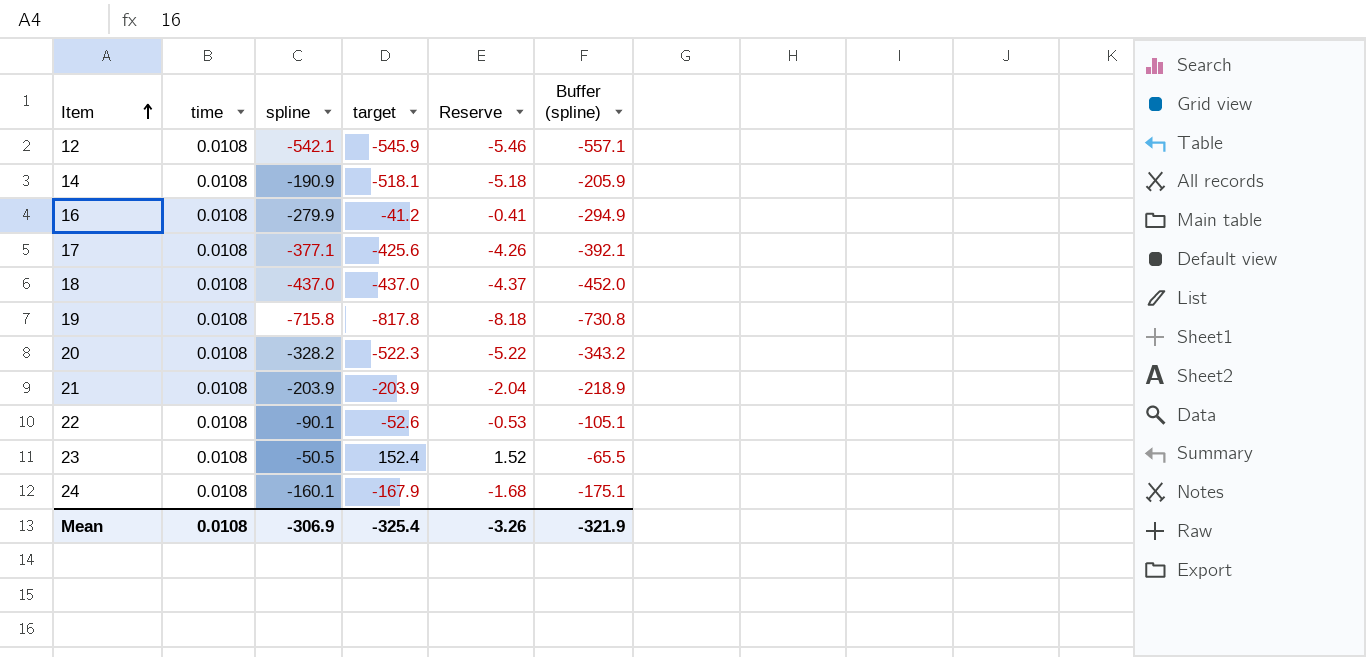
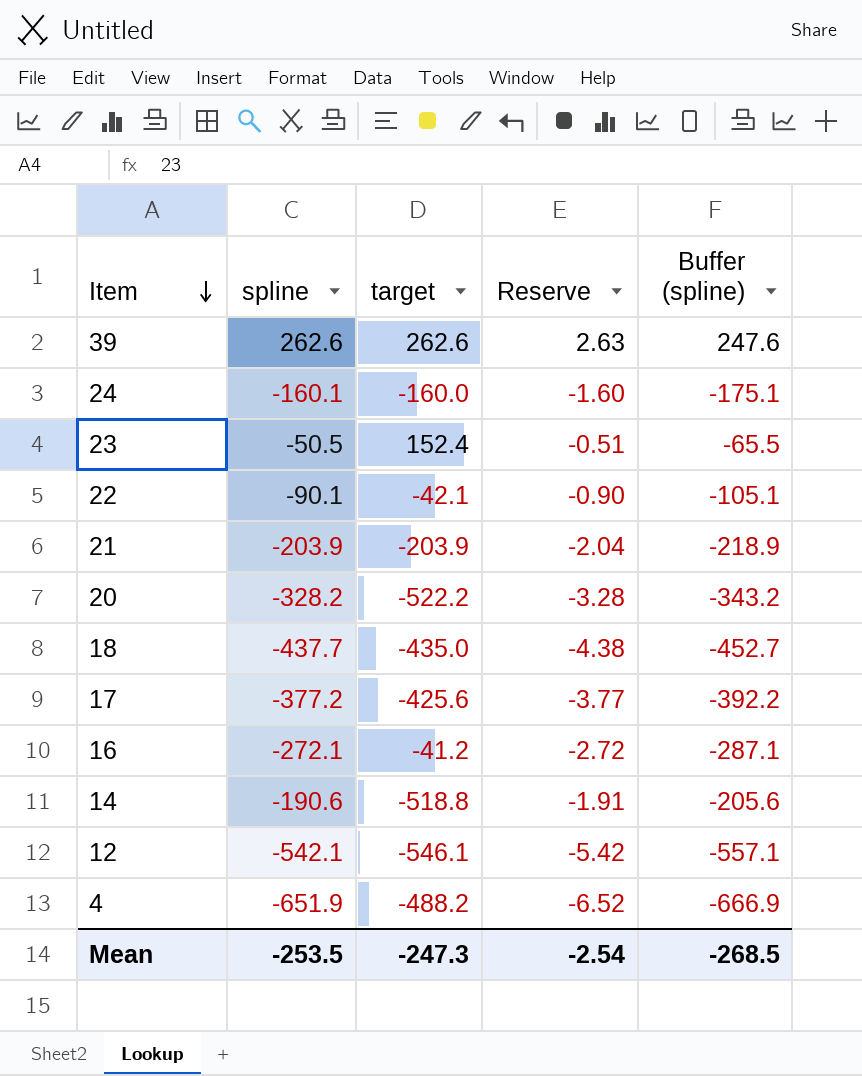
row order: Item ascending -> Item descending
column time | position: 2 -> none
column Reserve | formula: [target] * 0.01 -> [spline] * 0.01
row 19: 0.0108 | -715.8 | -817.8 | -8.18 | -730.8 -> none
row 39: none -> 262.6 | 262.6 | 2.63 | 247.6
24 | target: -167.9 -> -160.0
22 | target: -52.6 -> -42.1
20 | target: -522.3 -> -522.2
18 | spline: -437.0 -> -437.7
18 | target: -437.0 -> -435.0
18 | Buffer (spline): -452.0 -> -452.7
17 | spline: -377.1 -> -377.2
17 | Buffer (spline): -392.1 -> -392.2
16 | spline: -279.9 -> -272.1
16 | Buffer (spline): -294.9 -> -287.1
14 | spline: -190.9 -> -190.6
14 | target: -518.1 -> -518.8
14 | Buffer (spline): -205.9 -> -205.6
12 | target: -545.9 -> -546.1
row 4: none -> -651.9 | -488.2 | -6.52 | -666.9
Mean | spline: -306.9 -> -253.5
Mean | target: -325.4 -> -247.3
Mean | Reserve: -3.26 -> -2.54
Mean | Buffer (spline): -321.9 -> -268.5

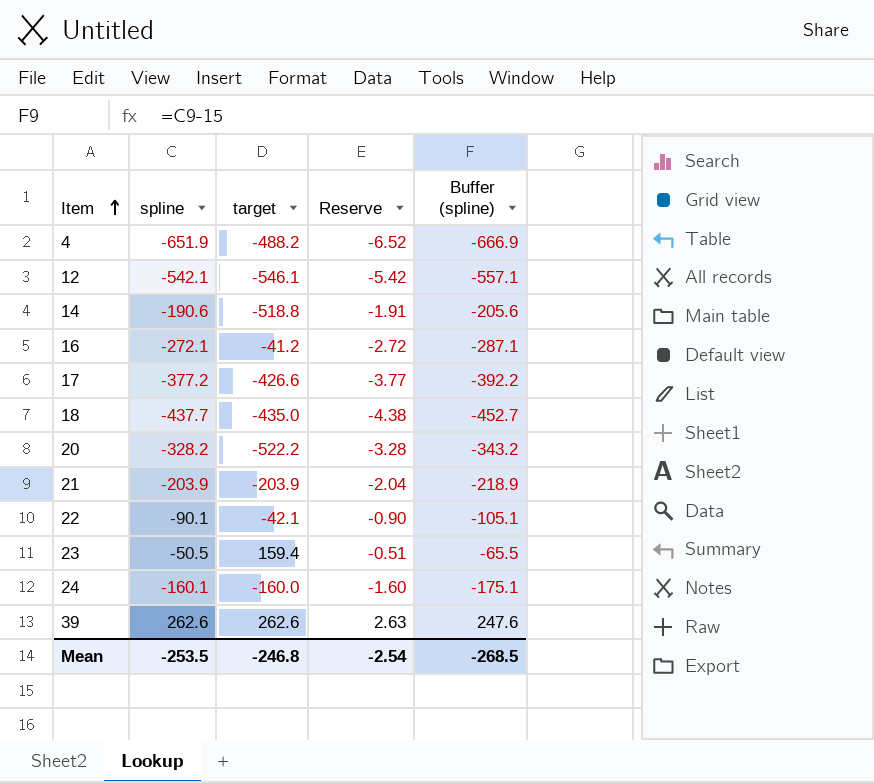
row order: Item descending -> Item ascending
17 | target: -425.6 -> -426.6
23 | target: 152.4 -> 159.4
Mean | target: -247.3 -> -246.8

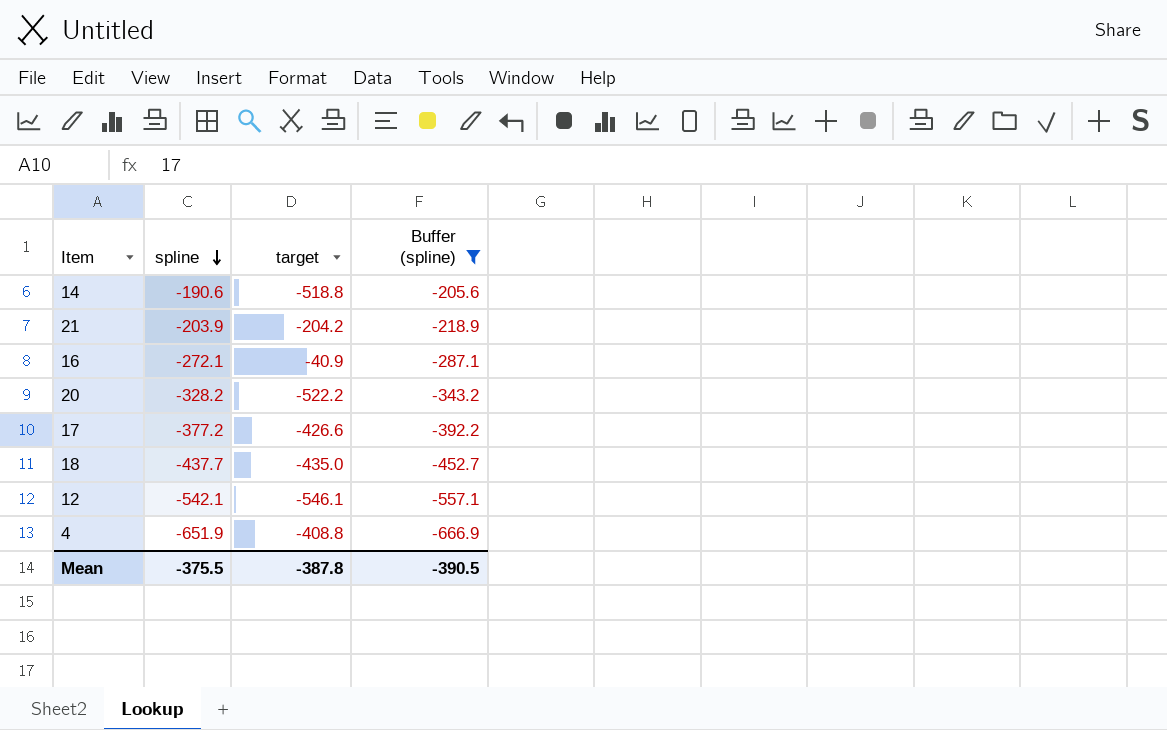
filter: none -> Buffer (spline) <= -205.6
row order: Item ascending -> spline descending
column Reserve | formula: [spline] * 0.01 -> none
21 | target: -203.9 -> -204.2
16 | target: -41.2 -> -40.9
4 | target: -488.2 -> -408.8
Mean | spline: -253.5 -> -375.5
Mean | target: -246.8 -> -387.8
Mean | Buffer (spline): -268.5 -> -390.5

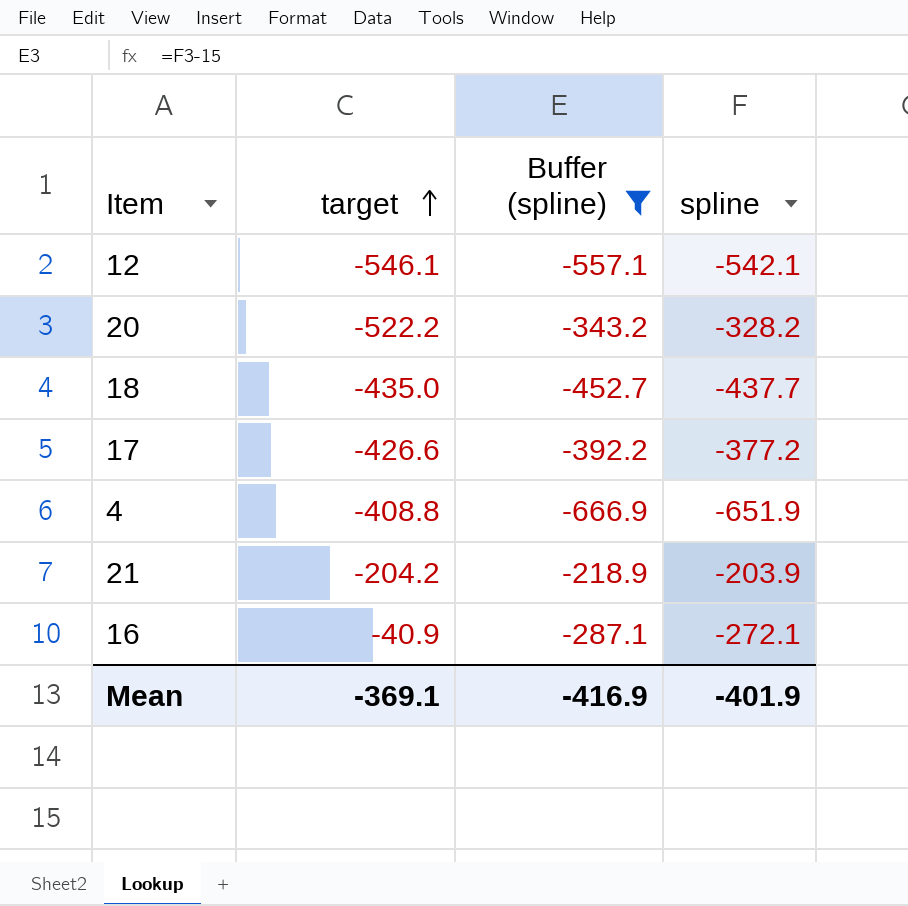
row order: spline descending -> target ascending
column spline | position: 2 -> 4
row 14: -190.6 | -518.8 | -205.6 -> none
Mean | target: -387.8 -> -369.1
Mean | Buffer (spline): -390.5 -> -416.9
Mean | spline: -375.5 -> -401.9

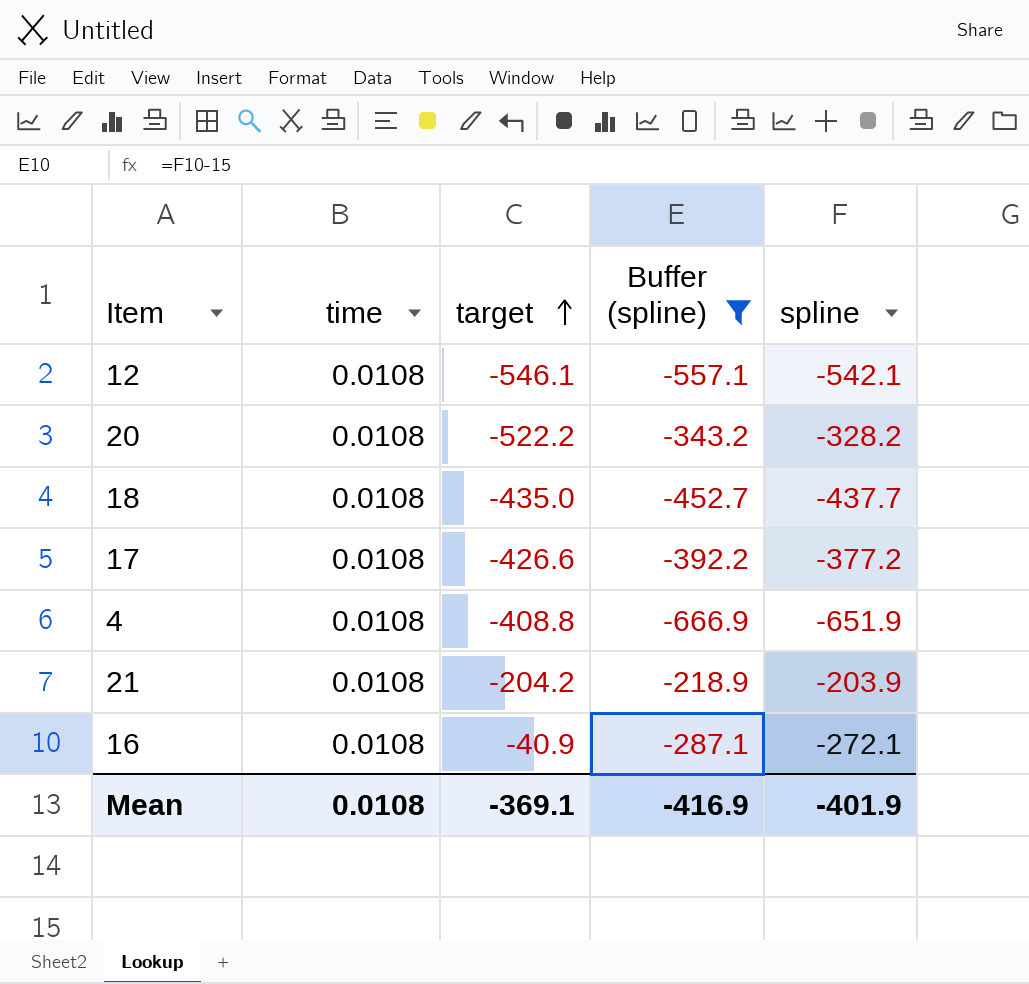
column time | position: none -> 2

